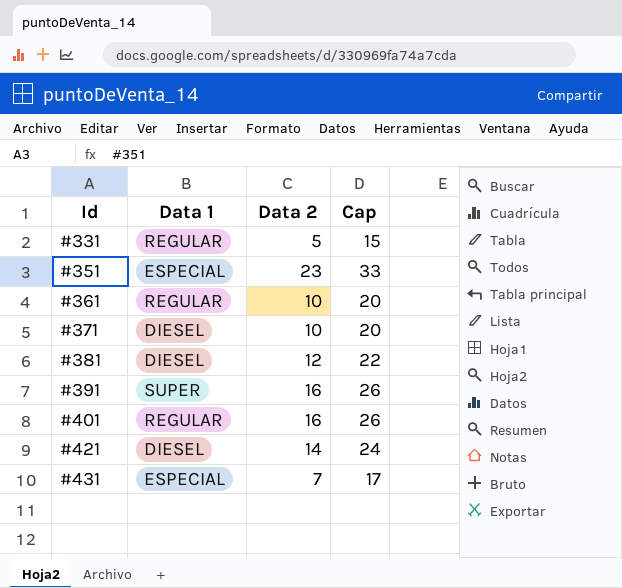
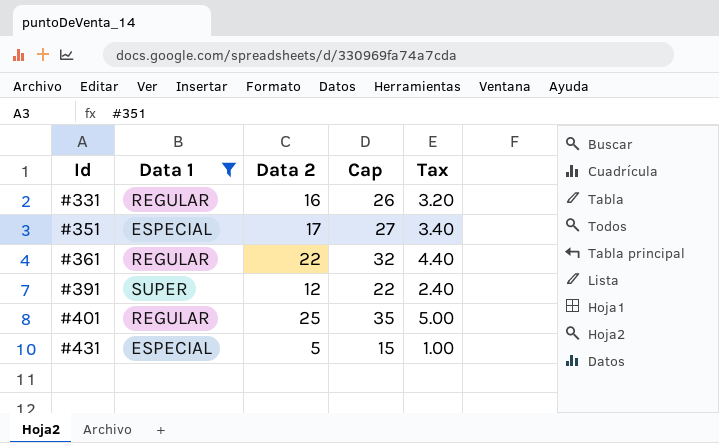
filter: none -> Data 1 != DIESEL
column Tax | formula: none -> [Data 2] * 0.2
#331 | Data 2: 5 -> 16
#331 | Cap: 15 -> 26
#351 | Data 2: 23 -> 17
#351 | Cap: 33 -> 27
#361 | Data 2: 10 -> 22
#361 | Cap: 20 -> 32
#391 | Data 2: 16 -> 12
#391 | Cap: 26 -> 22
#401 | Data 2: 16 -> 25
#401 | Cap: 26 -> 35
#431 | Data 2: 7 -> 5
#431 | Cap: 17 -> 15

